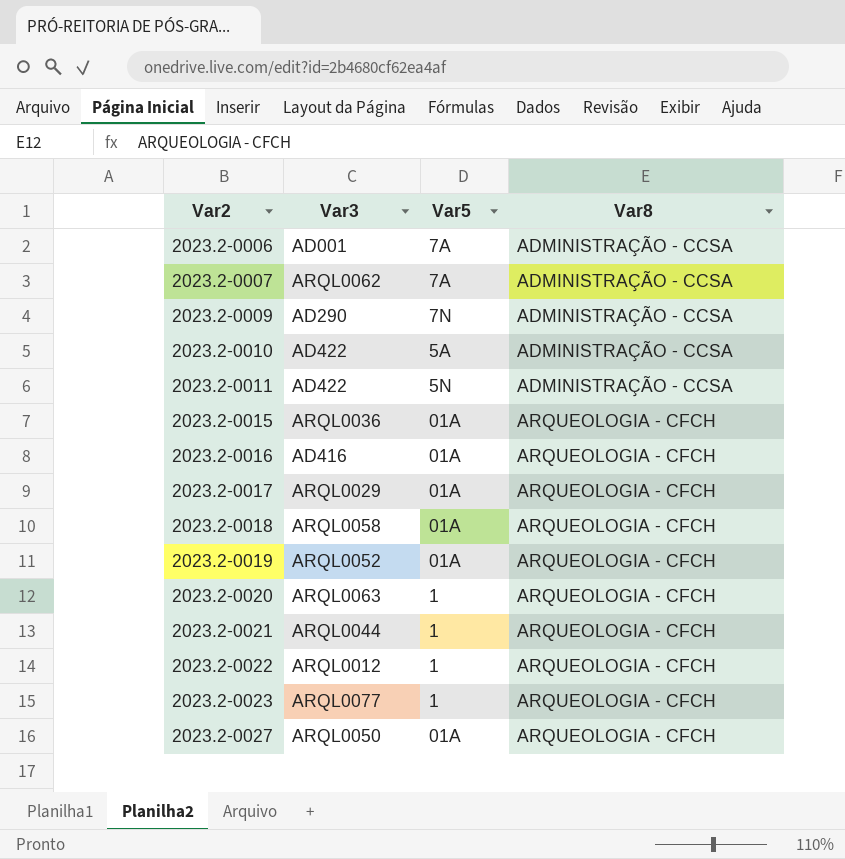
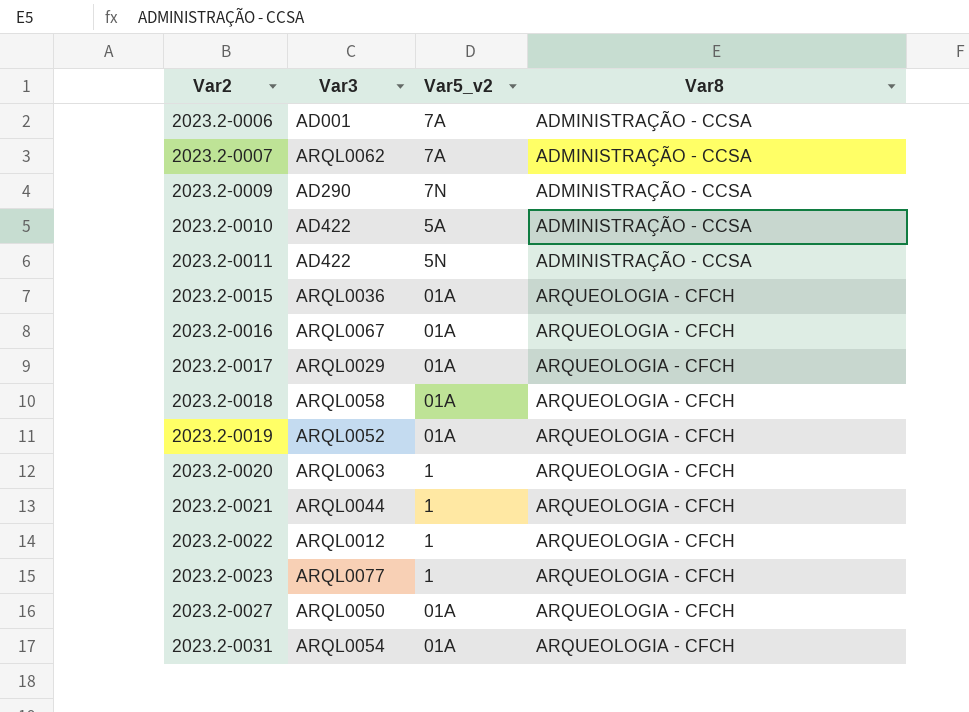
column name: Var5 -> Var5_v2
2023.2-0016 | Var3: AD416 -> ARQL0067
row 2023.2-0031: none -> ARQL0054 | 01A | ARQUEOLOGIA - CFCH

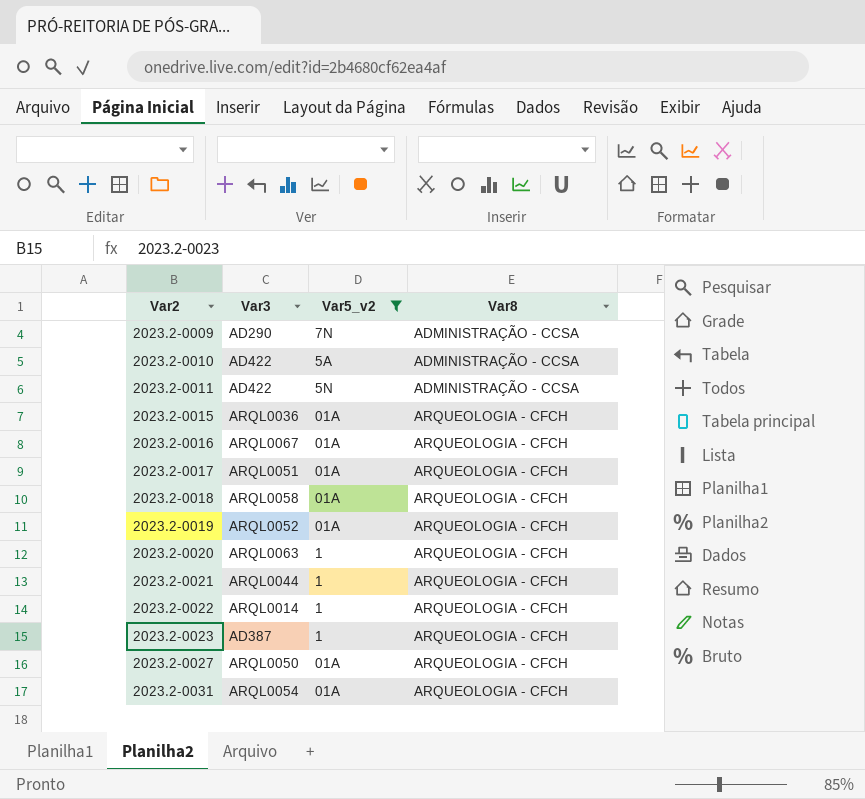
filter: none -> Var5_v2 != 7A
2023.2-0017 | Var3: ARQL0029 -> ARQL0051
2023.2-0022 | Var3: ARQL0012 -> ARQL0014
2023.2-0023 | Var3: ARQL0077 -> AD387

